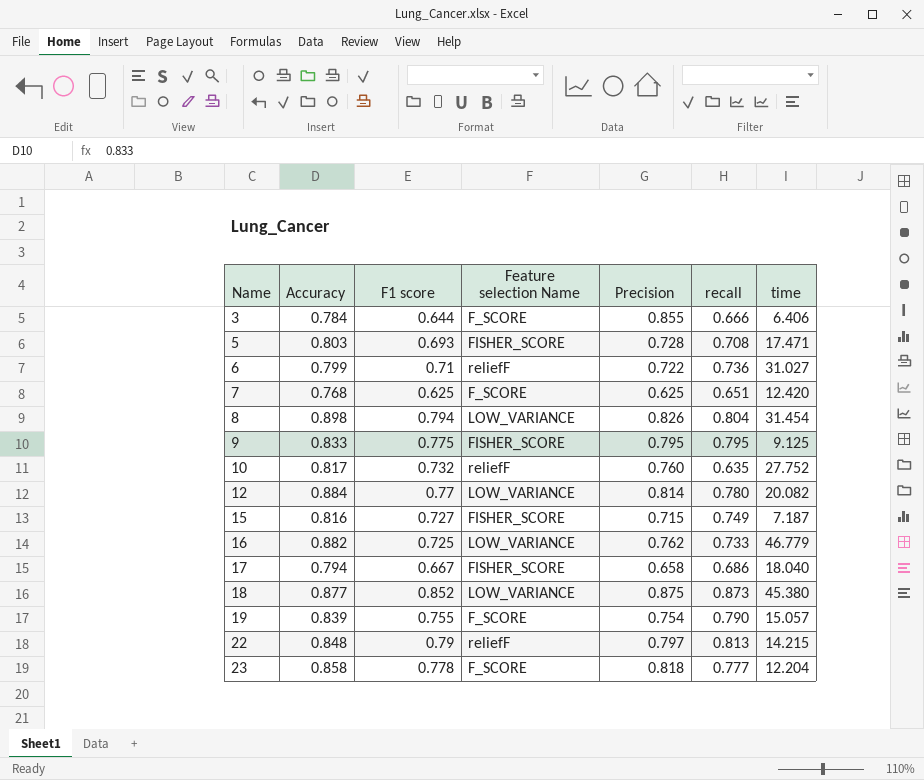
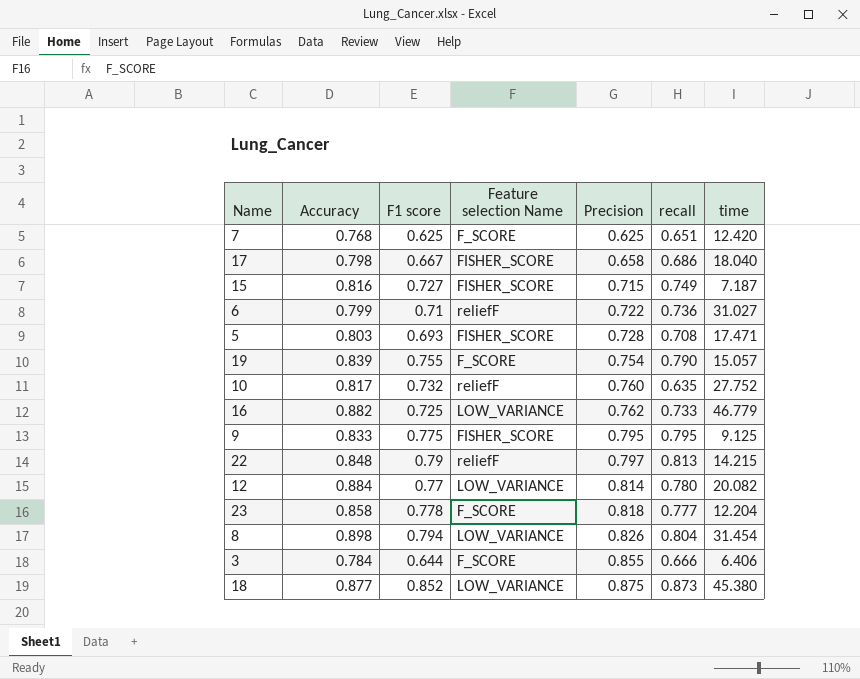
row order: Name ascending -> Precision ascending
17 | Accuracy: 0.794 -> 0.798

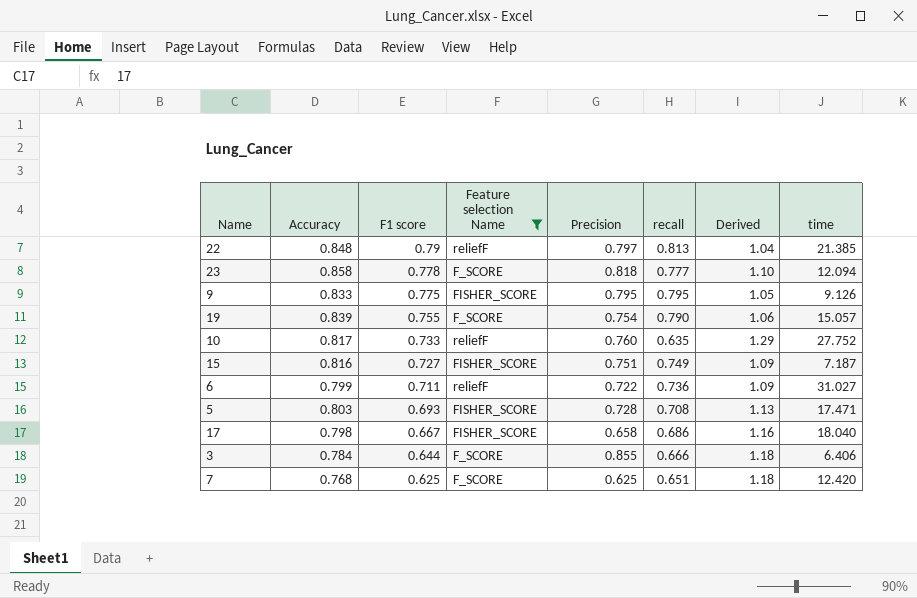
filter: none -> Feature selection Name != LOW_VARIANCE
row order: Precision ascending -> F1 score descending
column Derived | formula: none -> [Accuracy] / [recall]
22 | time: 14.215 -> 21.385
23 | time: 12.204 -> 12.094
9 | time: 9.125 -> 9.126
10 | F1 score: 0.732 -> 0.733
15 | Precision: 0.715 -> 0.751
6 | F1 score: 0.71 -> 0.711

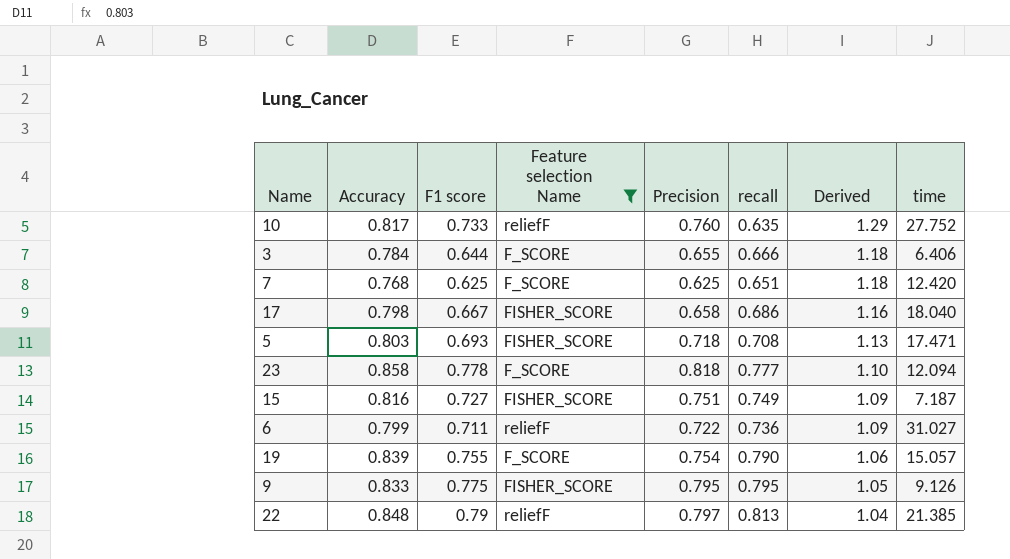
row order: F1 score descending -> Derived descending
3 | Precision: 0.855 -> 0.655
5 | Precision: 0.728 -> 0.718

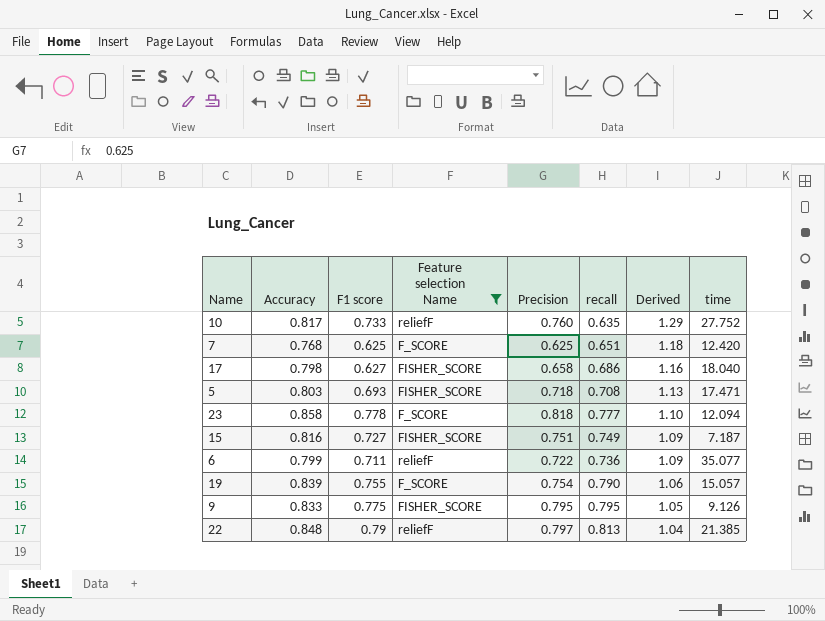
row 3: 0.784 | 0.644 | F_SCORE | 0.655 | 0.666 | 1.18 | 6.406 -> none
17 | F1 score: 0.667 -> 0.627
6 | time: 31.027 -> 35.077

